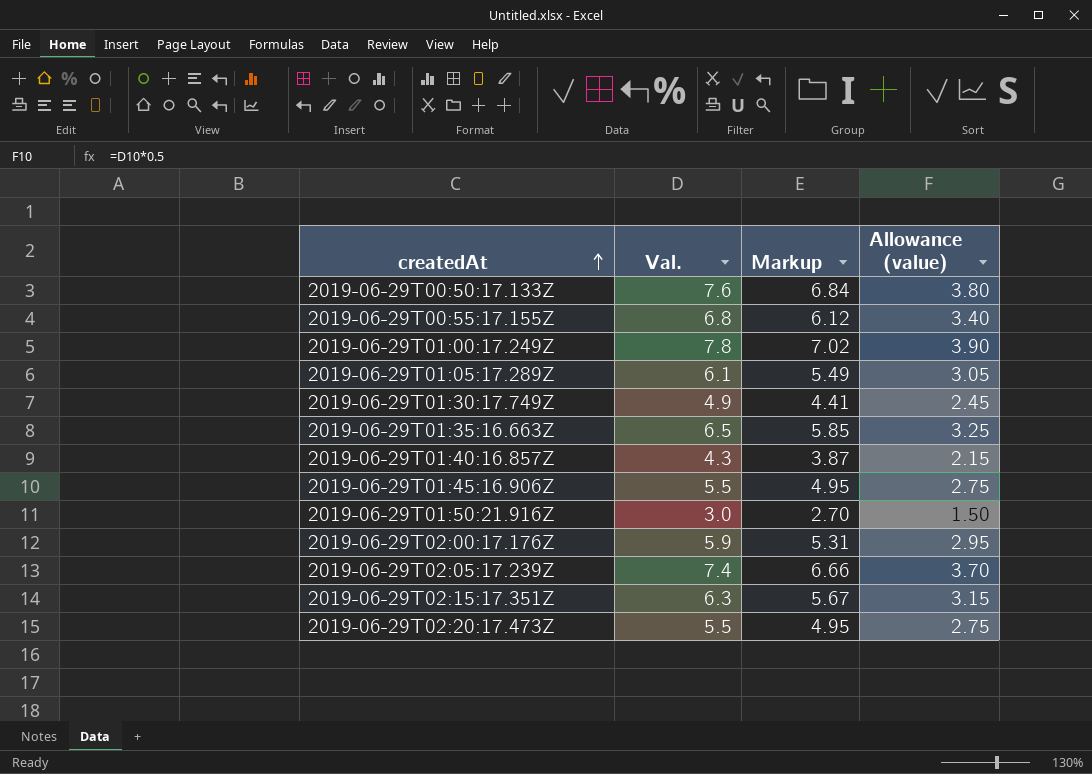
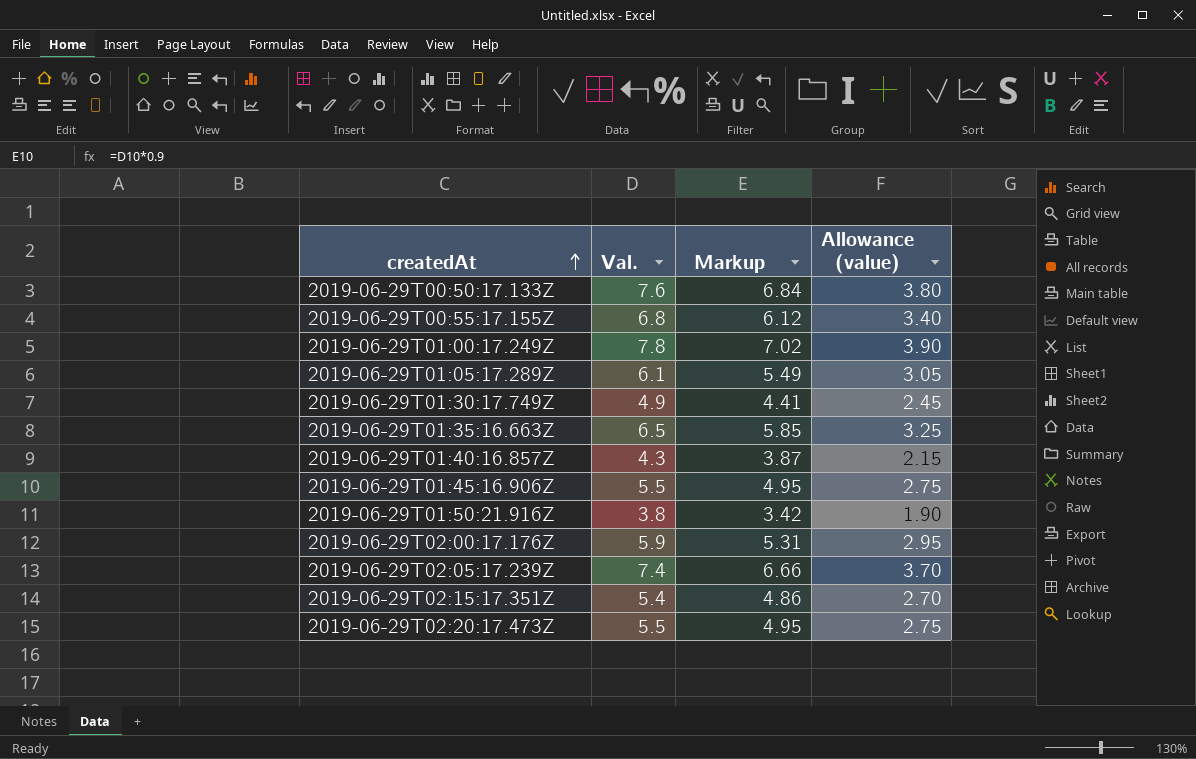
2019-06-29T01:50:21.916Z | Val.: 3.0 -> 3.8
2019-06-29T01:50:21.916Z | Markup: 2.70 -> 3.42
2019-06-29T01:50:21.916Z | Allowance (value): 1.50 -> 1.90
2019-06-29T02:15:17.351Z | Val.: 6.3 -> 5.4
2019-06-29T02:15:17.351Z | Markup: 5.67 -> 4.86
2019-06-29T02:15:17.351Z | Allowance (value): 3.15 -> 2.70

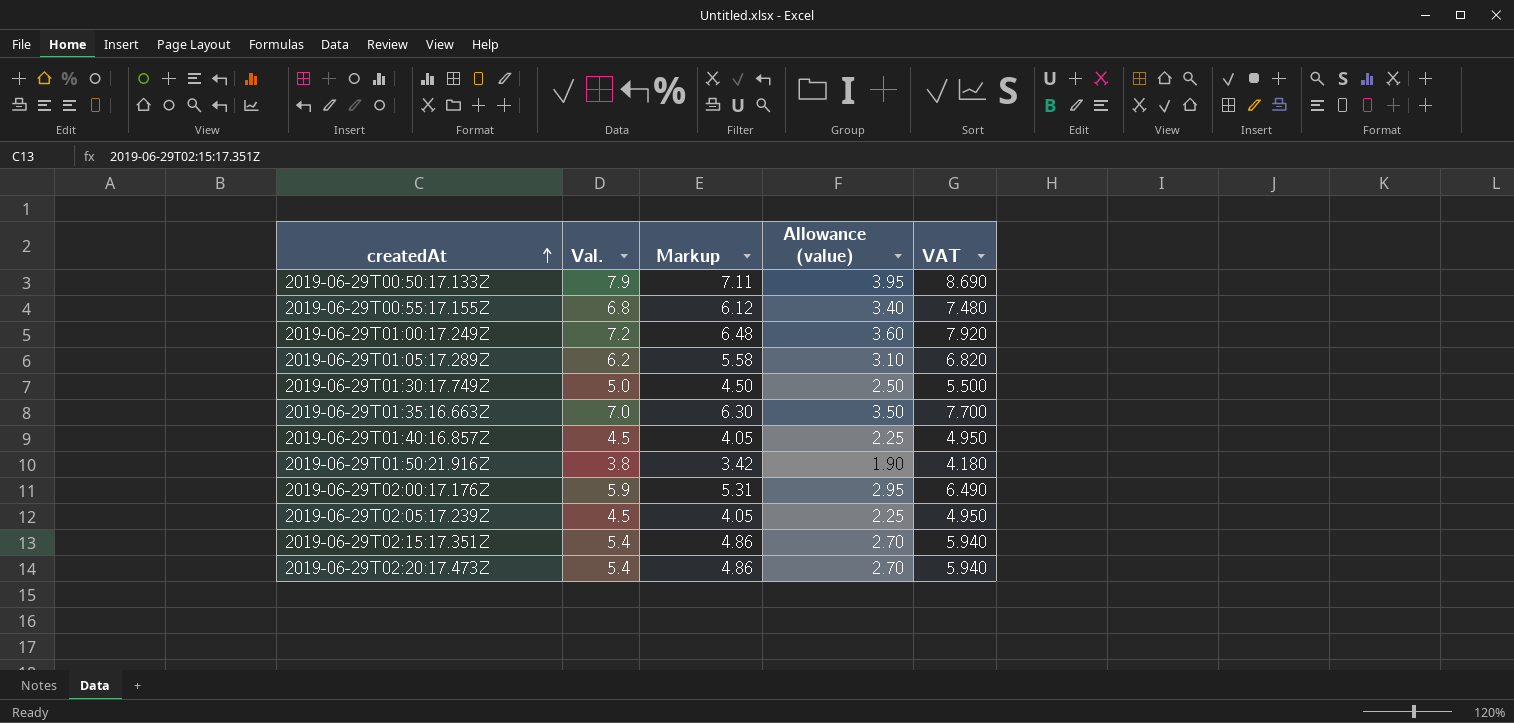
column VAT | formula: none -> [Val.] * 1.1
row 2019-06-29T01:45:16.906Z: 5.5 | 4.95 | 2.75 -> none
2019-06-29T00:50:17.133Z | Val.: 7.6 -> 7.9
2019-06-29T00:50:17.133Z | Markup: 6.84 -> 7.11
2019-06-29T00:50:17.133Z | Allowance (value): 3.80 -> 3.95
2019-06-29T01:00:17.249Z | Val.: 7.8 -> 7.2
2019-06-29T01:00:17.249Z | Markup: 7.02 -> 6.48
2019-06-29T01:00:17.249Z | Allowance (value): 3.90 -> 3.60
2019-06-29T01:05:17.289Z | Val.: 6.1 -> 6.2
2019-06-29T01:05:17.289Z | Markup: 5.49 -> 5.58
2019-06-29T01:05:17.289Z | Allowance (value): 3.05 -> 3.10
2019-06-29T01:30:17.749Z | Val.: 4.9 -> 5.0
2019-06-29T01:30:17.749Z | Markup: 4.41 -> 4.50
2019-06-29T01:30:17.749Z | Allowance (value): 2.45 -> 2.50
2019-06-29T01:35:16.663Z | Val.: 6.5 -> 7.0
2019-06-29T01:35:16.663Z | Markup: 5.85 -> 6.30
2019-06-29T01:35:16.663Z | Allowance (value): 3.25 -> 3.50
2019-06-29T01:40:16.857Z | Val.: 4.3 -> 4.5
2019-06-29T01:40:16.857Z | Markup: 3.87 -> 4.05
2019-06-29T01:40:16.857Z | Allowance (value): 2.15 -> 2.25
2019-06-29T02:05:17.239Z | Val.: 7.4 -> 4.5
2019-06-29T02:05:17.239Z | Markup: 6.66 -> 4.05
2019-06-29T02:05:17.239Z | Allowance (value): 3.70 -> 2.25
2019-06-29T02:20:17.473Z | Val.: 5.5 -> 5.4
2019-06-29T02:20:17.473Z | Markup: 4.95 -> 4.86
2019-06-29T02:20:17.473Z | Allowance (value): 2.75 -> 2.70

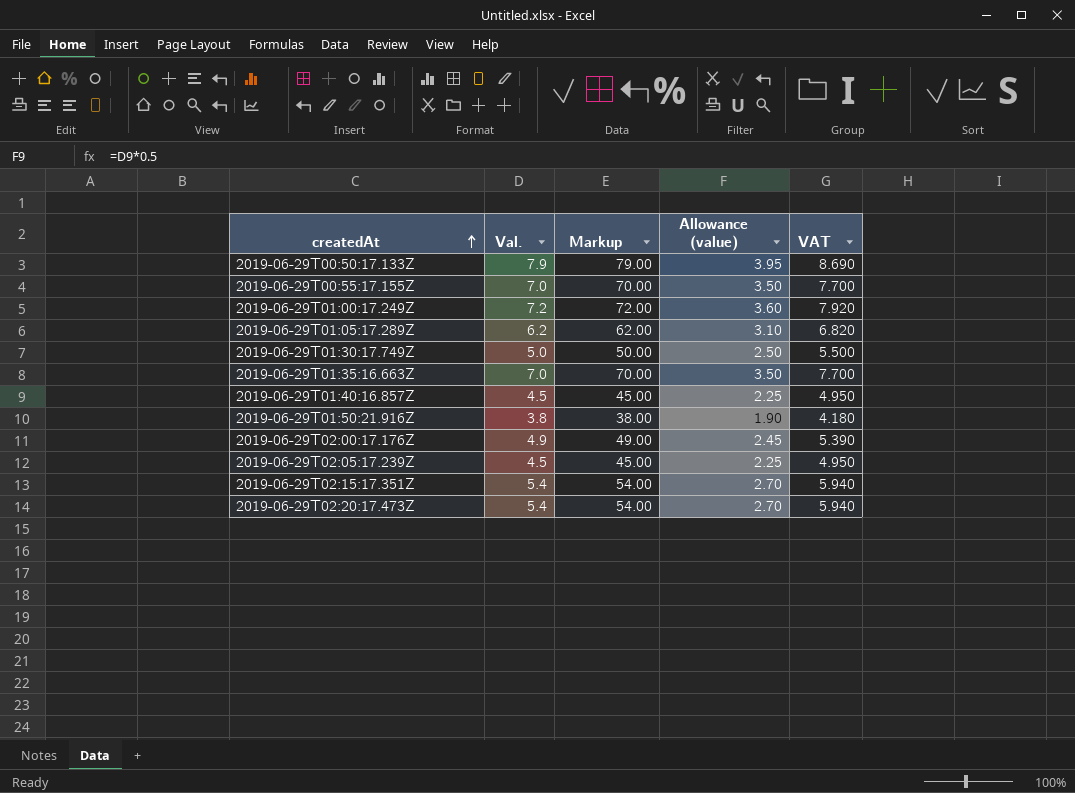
column Markup | formula: [Val.] * 0.9 -> [Val.] * 10
2019-06-29T00:55:17.155Z | Val.: 6.8 -> 7.0
2019-06-29T00:55:17.155Z | Allowance (value): 3.40 -> 3.50
2019-06-29T00:55:17.155Z | VAT: 7.480 -> 7.700
2019-06-29T02:00:17.176Z | Val.: 5.9 -> 4.9
2019-06-29T02:00:17.176Z | Allowance (value): 2.95 -> 2.45
2019-06-29T02:00:17.176Z | VAT: 6.490 -> 5.390

